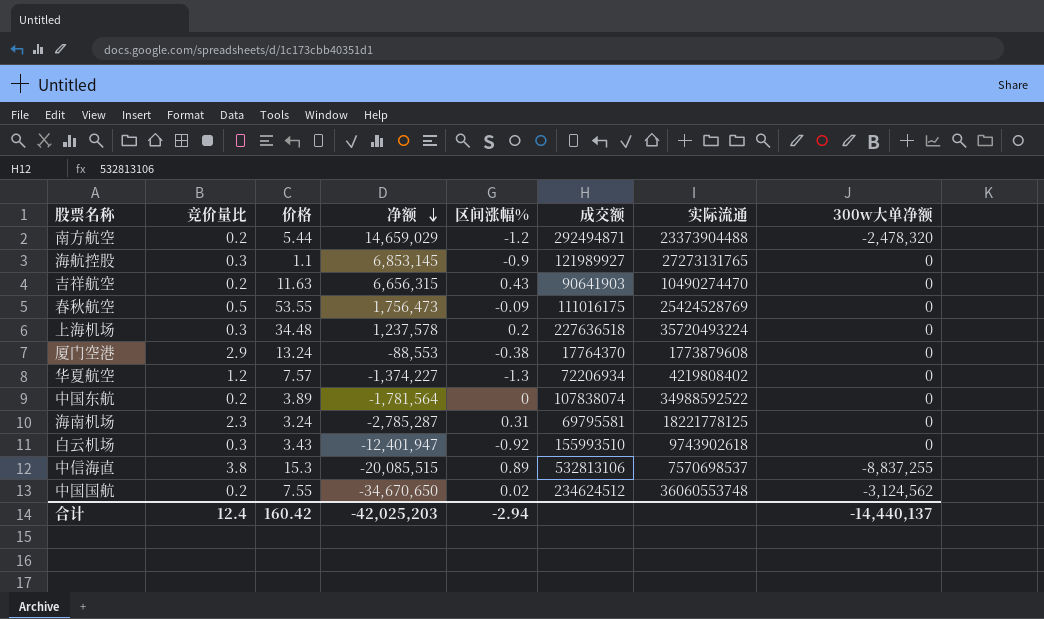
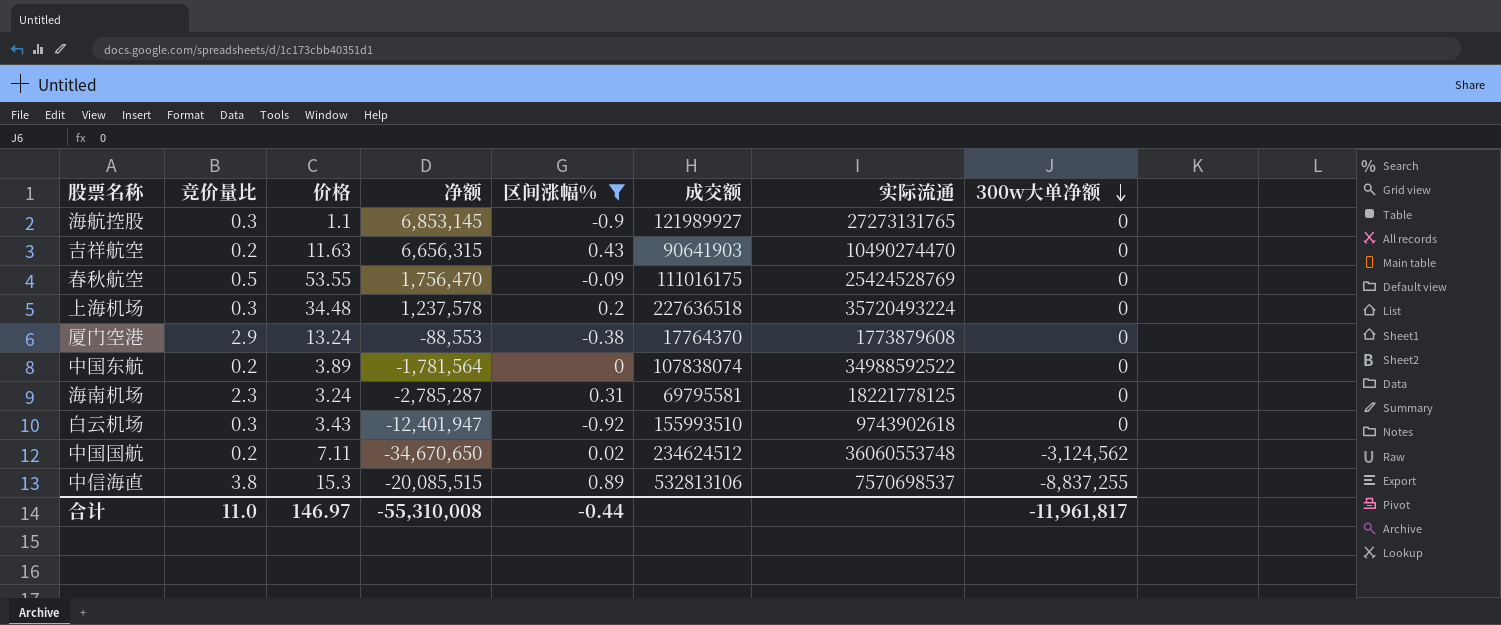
filter: none -> 区间涨幅% >= -0.92
row order: 净额 descending -> 300w大单净额 descending
春秋航空 | 净额: 1,756,473 -> 1,756,470
中国国航 | 价格: 7.55 -> 7.11
合计 | 竞价量比: 12.4 -> 11.0
合计 | 价格: 160.42 -> 146.97
合计 | 净额: -42,025,203 -> -55,310,008
合计 | 区间涨幅%: -2.94 -> -0.44
合计 | 300w大单净额: -14,440,137 -> -11,961,817

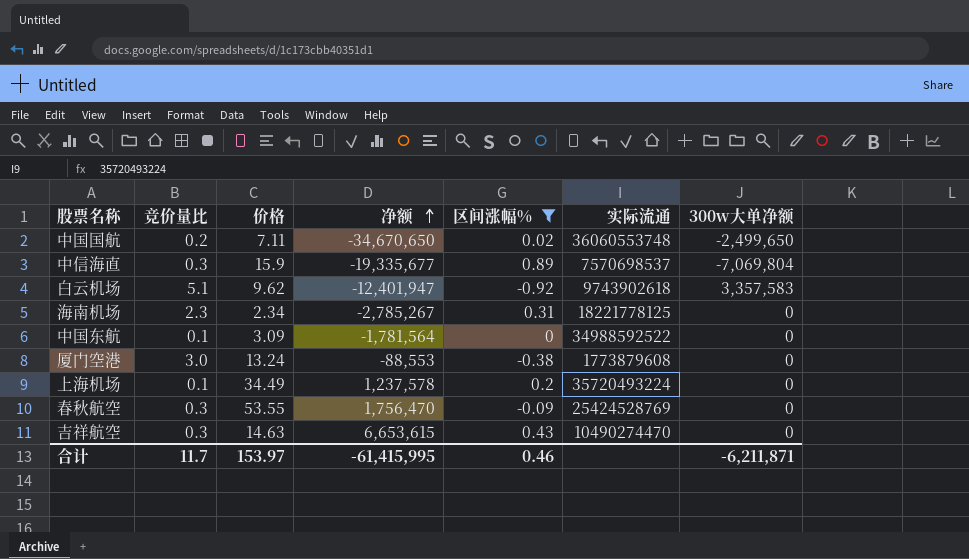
row order: 300w大单净额 descending -> 净额 ascending
column 成交额 | position: 6 -> none
row 海航控股: 0.3 | 1.1 | 6,853,145 | -0.9 | 121989927 | 27273131765 | 0 -> none
中国国航 | 300w大单净额: -3,124,562 -> -2,499,650
中信海直 | 竞价量比: 3.8 -> 0.3
中信海直 | 价格: 15.3 -> 15.9
中信海直 | 净额: -20,085,515 -> -19,335,677
中信海直 | 300w大单净额: -8,837,255 -> -7,069,804
白云机场 | 竞价量比: 0.3 -> 5.1
白云机场 | 价格: 3.43 -> 9.62
白云机场 | 300w大单净额: 0 -> 3,357,583
海南机场 | 价格: 3.24 -> 2.34
海南机场 | 净额: -2,785,287 -> -2,785,267
中国东航 | 竞价量比: 0.2 -> 0.1
中国东航 | 价格: 3.89 -> 3.09
厦门空港 | 竞价量比: 2.9 -> 3.0
上海机场 | 竞价量比: 0.3 -> 0.1
上海机场 | 价格: 34.48 -> 34.49
春秋航空 | 竞价量比: 0.5 -> 0.3
吉祥航空 | 竞价量比: 0.2 -> 0.3
吉祥航空 | 价格: 11.63 -> 14.63
吉祥航空 | 净额: 6,656,315 -> 6,653,615
合计 | 竞价量比: 11.0 -> 11.7
合计 | 价格: 146.97 -> 153.97
合计 | 净额: -55,310,008 -> -61,415,995
合计 | 区间涨幅%: -0.44 -> 0.46
合计 | 300w大单净额: -11,961,817 -> -6,211,871

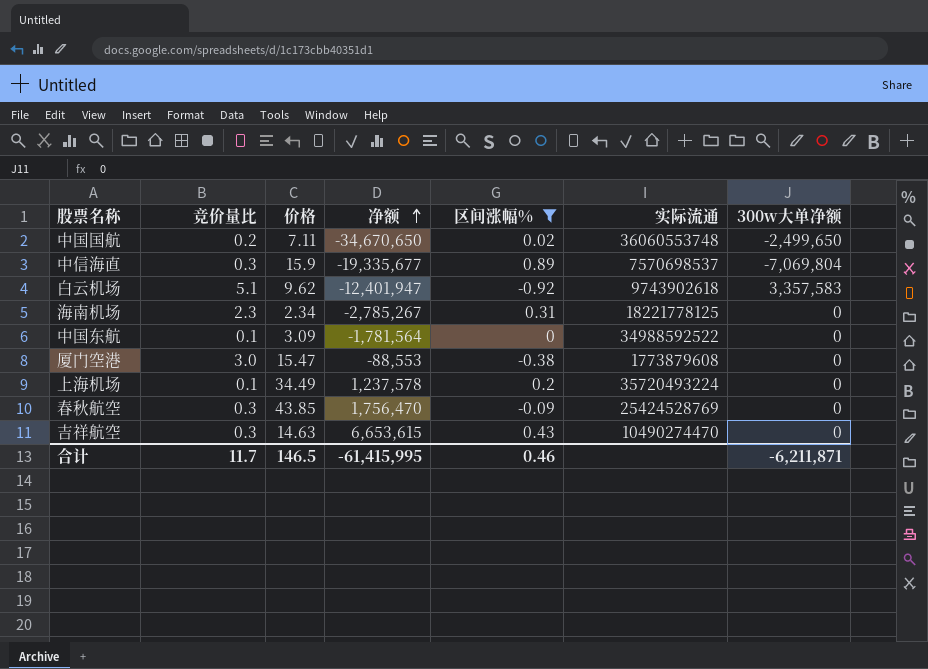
厦门空港 | 价格: 13.24 -> 15.47
春秋航空 | 价格: 53.55 -> 43.85
合计 | 价格: 153.97 -> 146.5

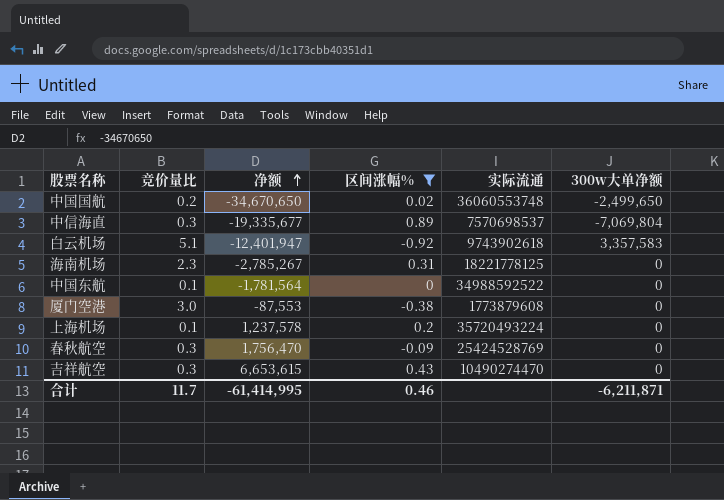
column 价格 | position: 3 -> none
厦门空港 | 净额: -88,553 -> -87,553
合计 | 净额: -61,415,995 -> -61,414,995

